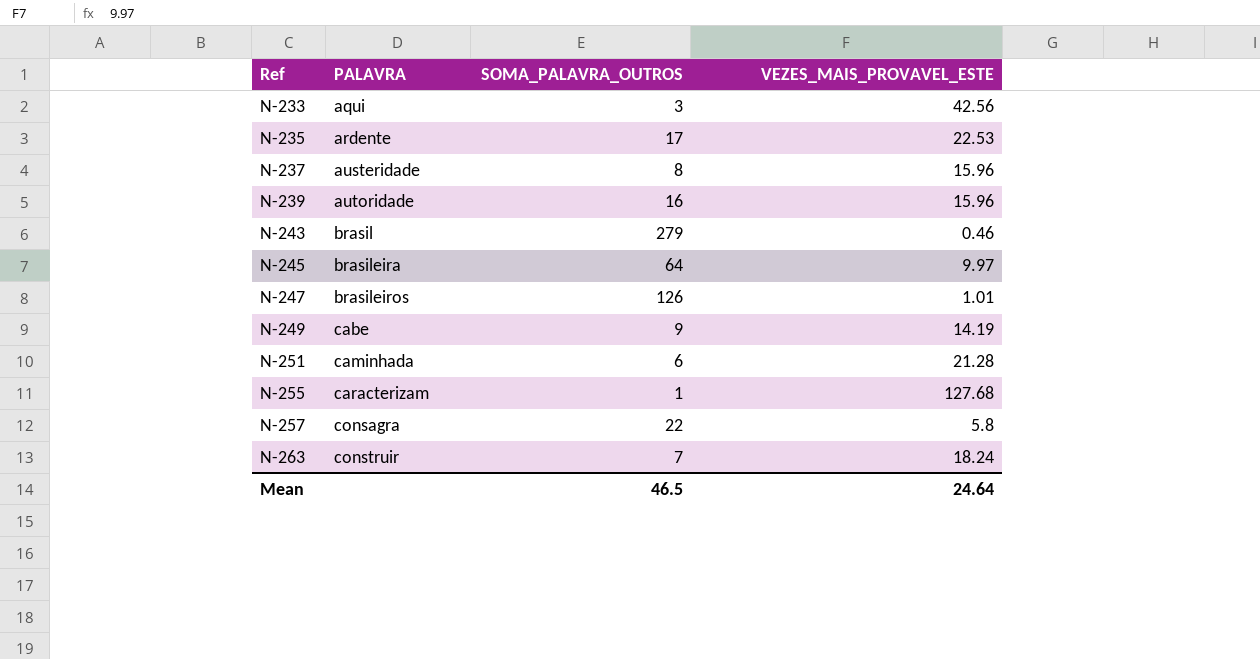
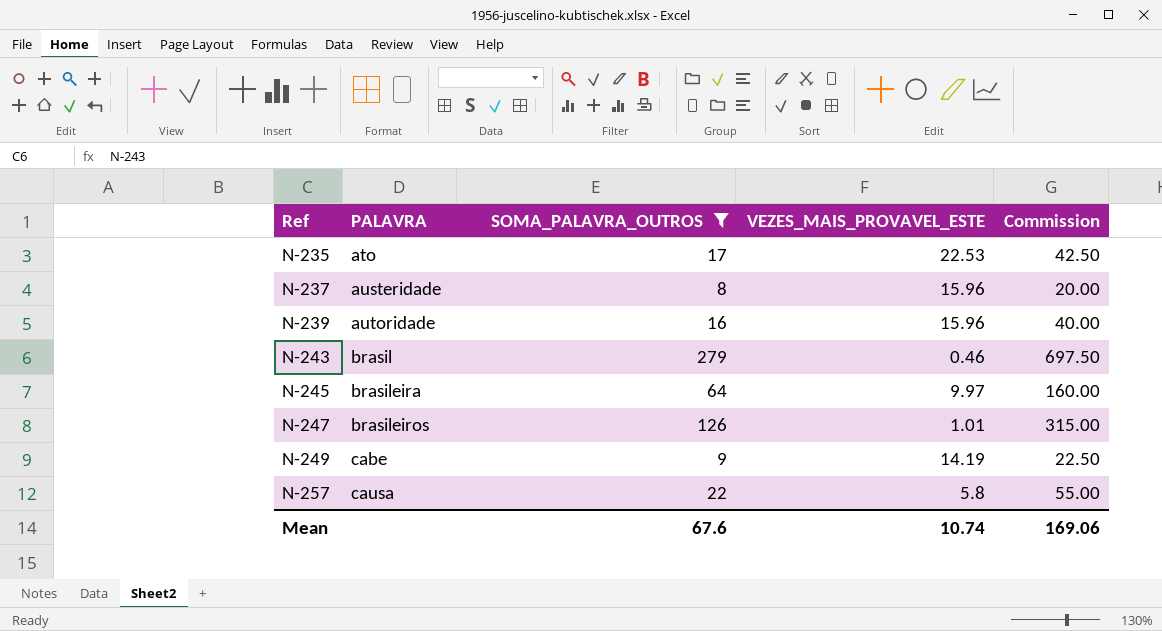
filter: none -> SOMA_PALAVRA_OUTROS >= 8
column Commission | formula: none -> [SOMA_PALAVRA_OUTROS] * 2.5
N-235 | PALAVRA: ardente -> ato
N-257 | PALAVRA: consagra -> causa
Mean | SOMA_PALAVRA_OUTROS: 46.5 -> 67.6
Mean | VEZES_MAIS_PROVAVEL_ESTE: 24.64 -> 10.74

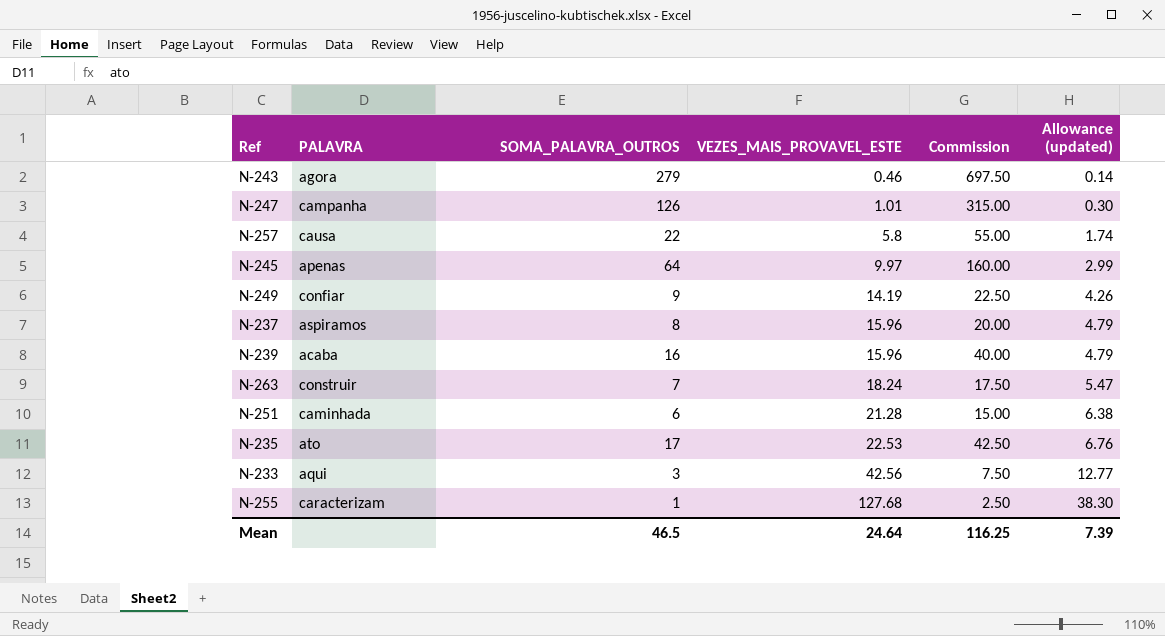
filter: SOMA_PALAVRA_OUTROS >= 8 -> none
row order: Ref ascending -> VEZES_MAIS_PROVAVEL_ESTE ascending
column Allowance (updated) | formula: none -> [VEZES_MAIS_PROVAVEL_ESTE] * 0.3
N-243 | PALAVRA: brasil -> agora
N-247 | PALAVRA: brasileiros -> campanha
N-245 | PALAVRA: brasileira -> apenas
N-249 | PALAVRA: cabe -> confiar
N-237 | PALAVRA: austeridade -> aspiramos
N-239 | PALAVRA: autoridade -> acaba
Mean | SOMA_PALAVRA_OUTROS: 67.6 -> 46.5
Mean | VEZES_MAIS_PROVAVEL_ESTE: 10.74 -> 24.64
Mean | Commission: 169.06 -> 116.25

